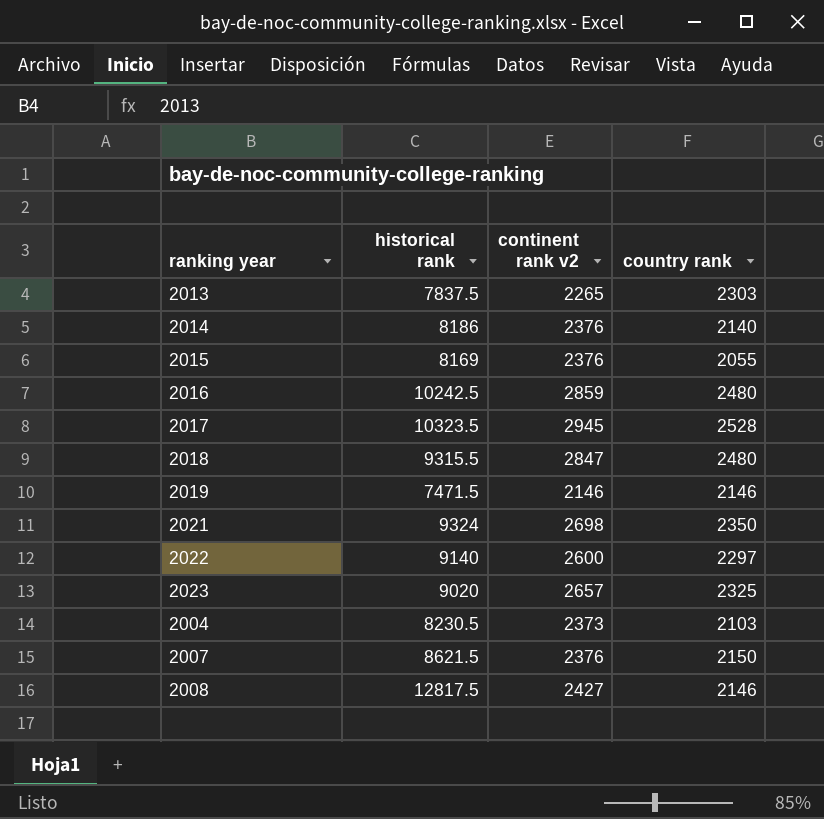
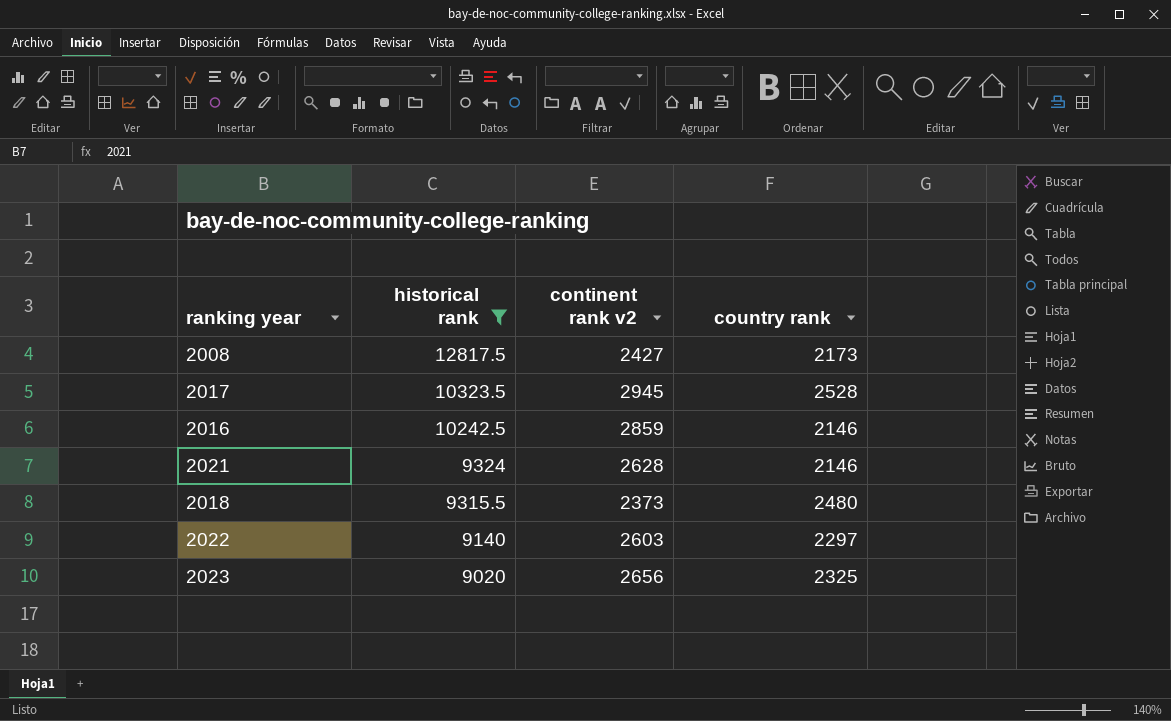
filter: none -> historical rank >= 9020
row order: none -> historical rank descending
2008 | country rank: 2146 -> 2173
2016 | country rank: 2480 -> 2146
2021 | continent rank v2: 2698 -> 2628
2021 | country rank: 2350 -> 2146
2018 | continent rank v2: 2847 -> 2373
2022 | continent rank v2: 2600 -> 2603
2023 | continent rank v2: 2657 -> 2656

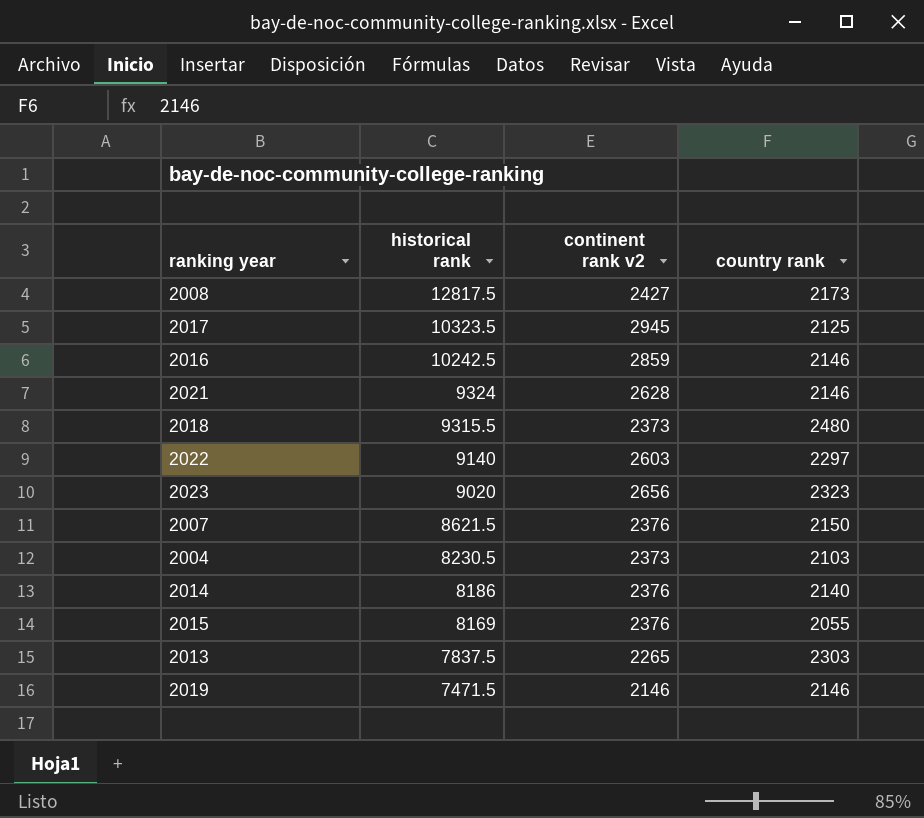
filter: historical rank >= 9020 -> none
2017 | country rank: 2528 -> 2125
2023 | country rank: 2325 -> 2323

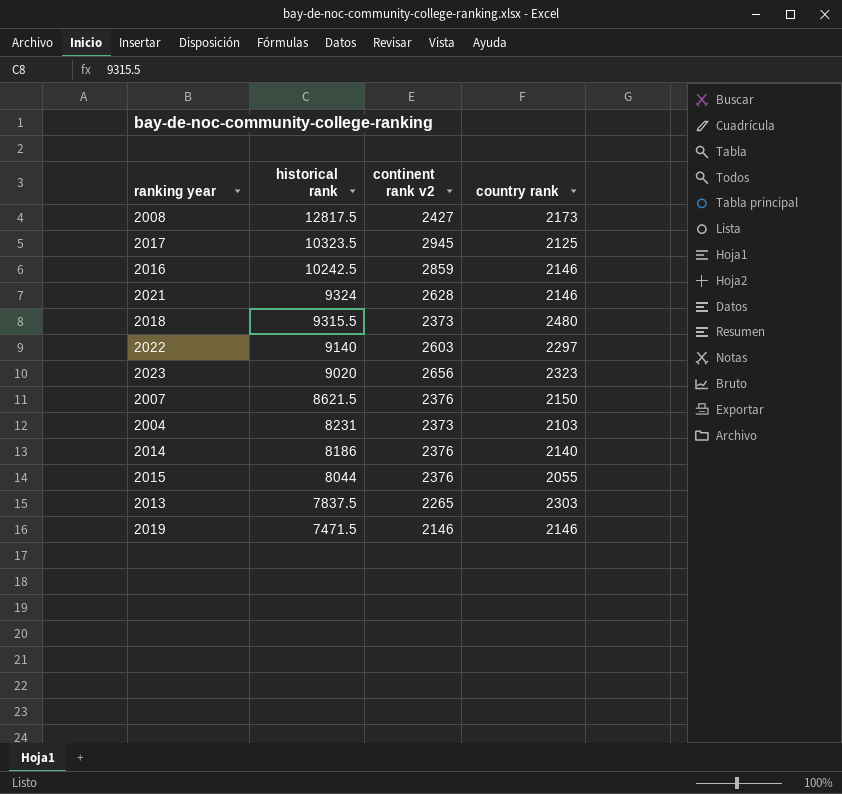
2004 | historical rank: 8230.5 -> 8231
2015 | historical rank: 8169 -> 8044

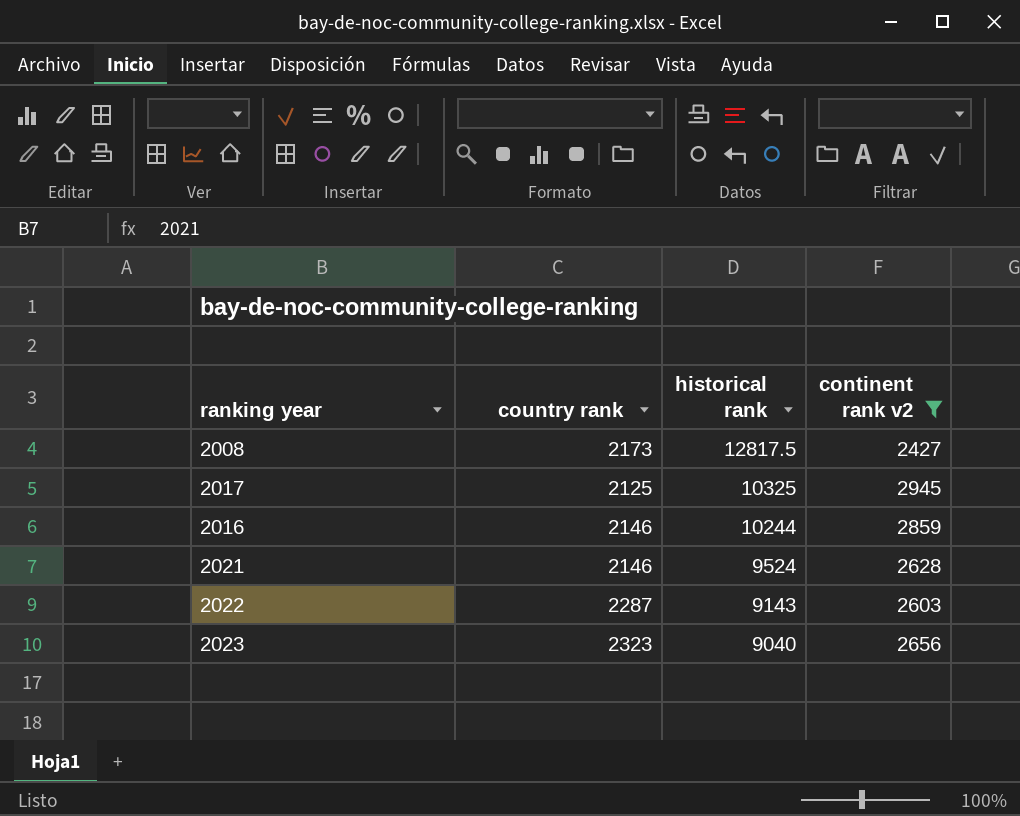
filter: none -> continent rank v2 >= 2427
column country rank | position: 4 -> 2
2017 | historical rank: 10323.5 -> 10325
2016 | historical rank: 10242.5 -> 10244
2021 | historical rank: 9324 -> 9524
2022 | country rank: 2297 -> 2287
2022 | historical rank: 9140 -> 9143
2023 | historical rank: 9020 -> 9040

